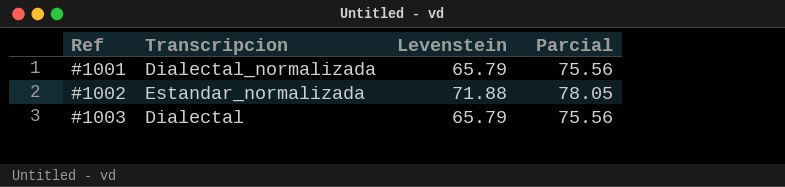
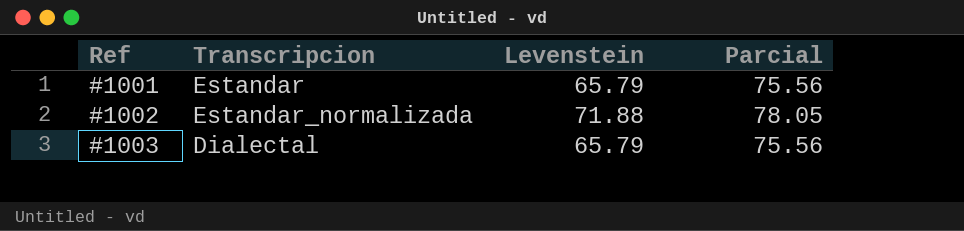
#1001 | Transcripcion: Dialectal_normalizada -> Estandar

